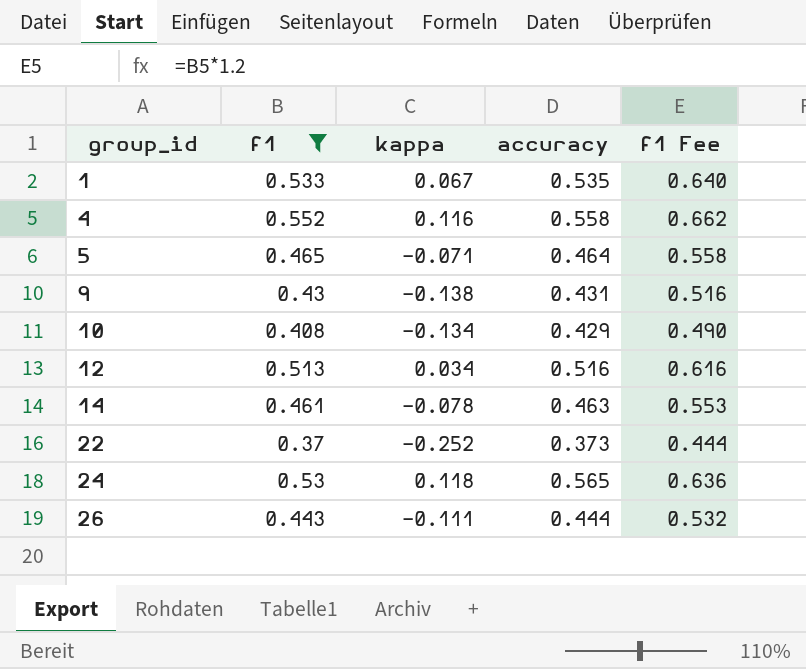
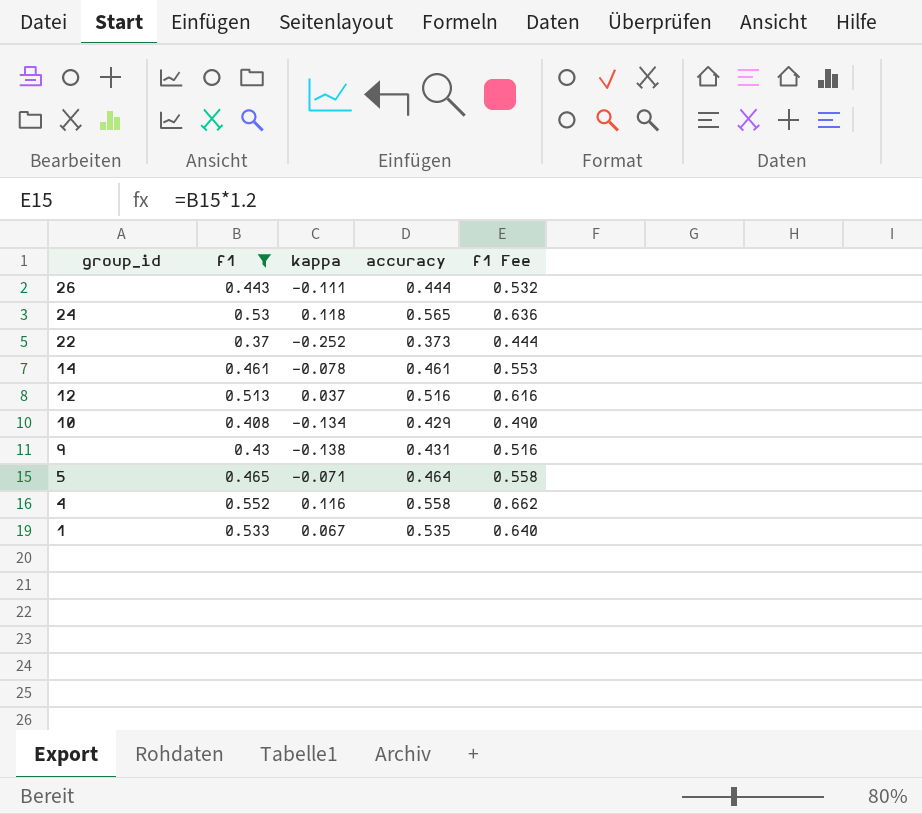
row order: group_id ascending -> group_id descending
14 | accuracy: 0.463 -> 0.461
12 | kappa: 0.034 -> 0.037

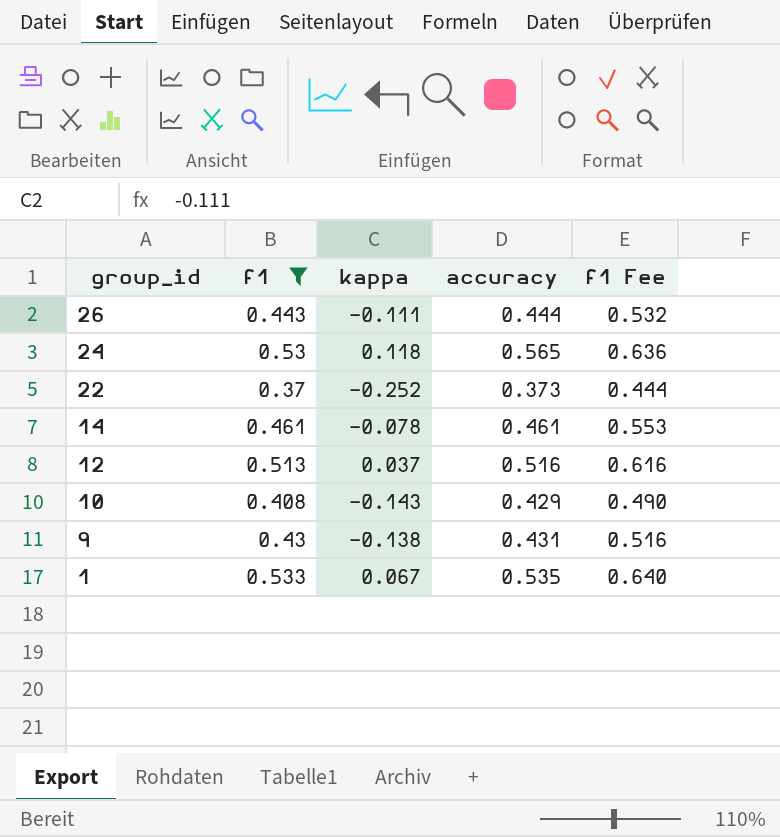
row 5: 0.465 | -0.071 | 0.464 | 0.558 -> none
row 4: 0.552 | 0.116 | 0.558 | 0.662 -> none
10 | kappa: -0.134 -> -0.143

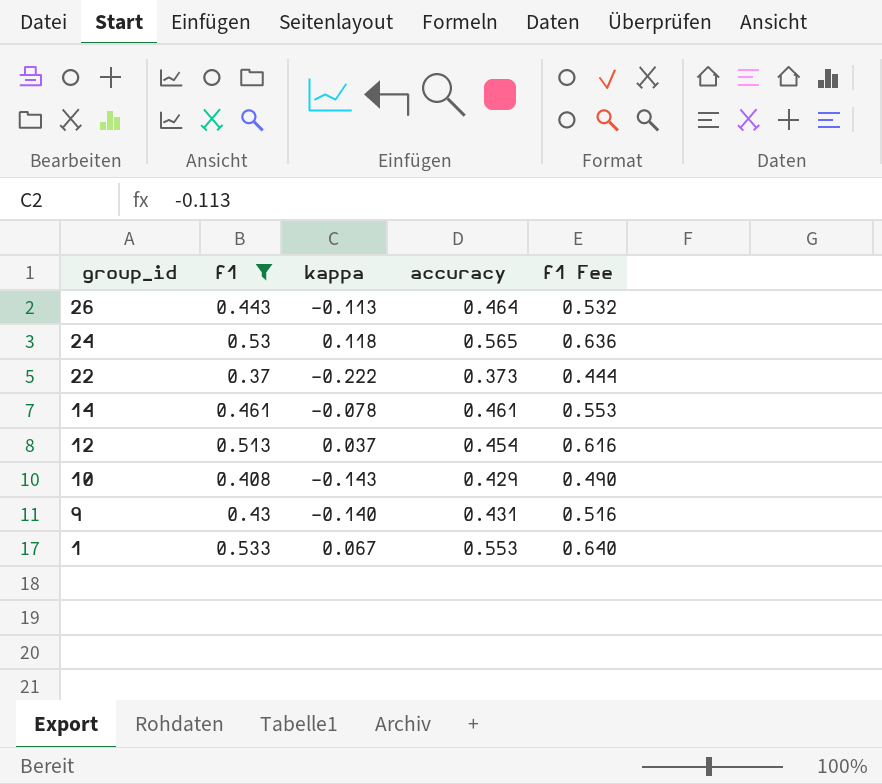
26 | kappa: -0.111 -> -0.113
26 | accuracy: 0.444 -> 0.464
22 | kappa: -0.252 -> -0.222
12 | accuracy: 0.516 -> 0.454
9 | kappa: -0.138 -> -0.140
1 | accuracy: 0.535 -> 0.553

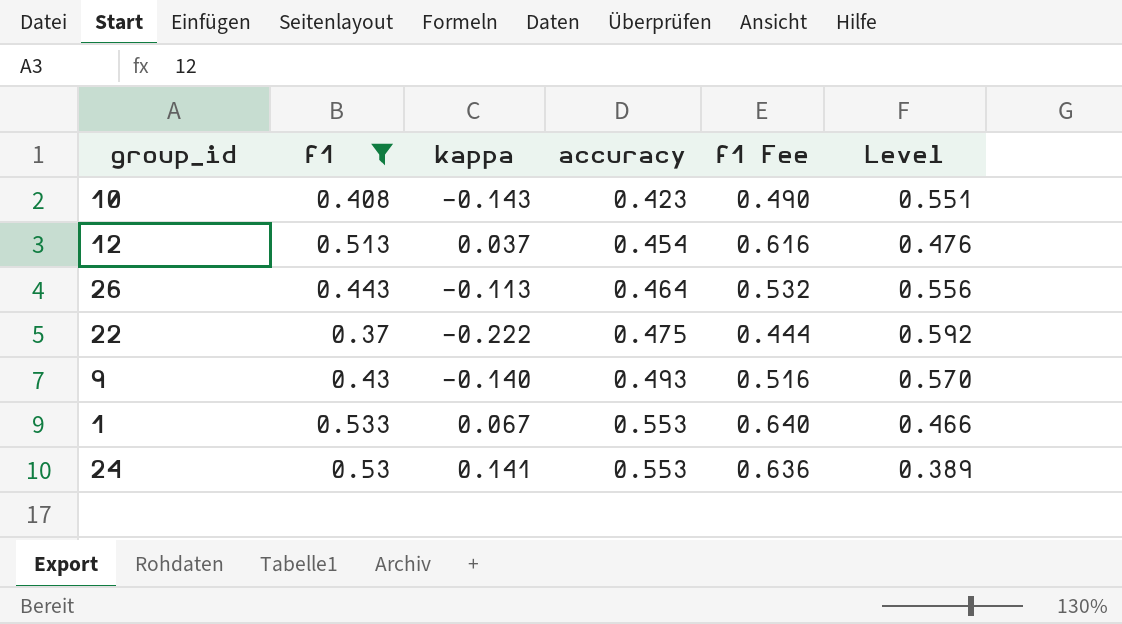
row order: group_id descending -> accuracy ascending
column Level | formula: none -> [f1] - [kappa]
row 14: 0.461 | -0.078 | 0.461 | 0.553 -> none
10 | accuracy: 0.429 -> 0.423
22 | accuracy: 0.373 -> 0.475
9 | accuracy: 0.431 -> 0.493
24 | kappa: 0.118 -> 0.141
24 | accuracy: 0.565 -> 0.553

